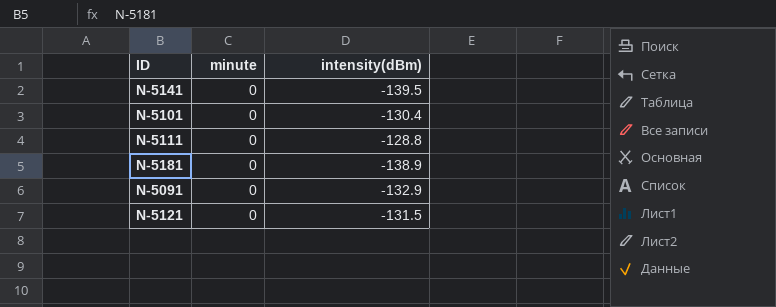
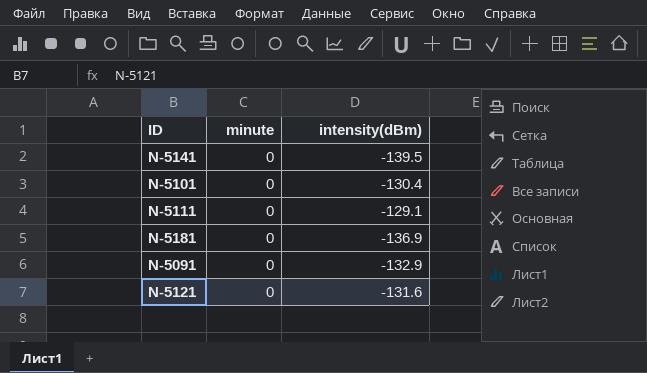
N-5111 | intensity(dBm): -128.8 -> -129.1
N-5181 | intensity(dBm): -138.9 -> -136.9
N-5121 | intensity(dBm): -131.5 -> -131.6

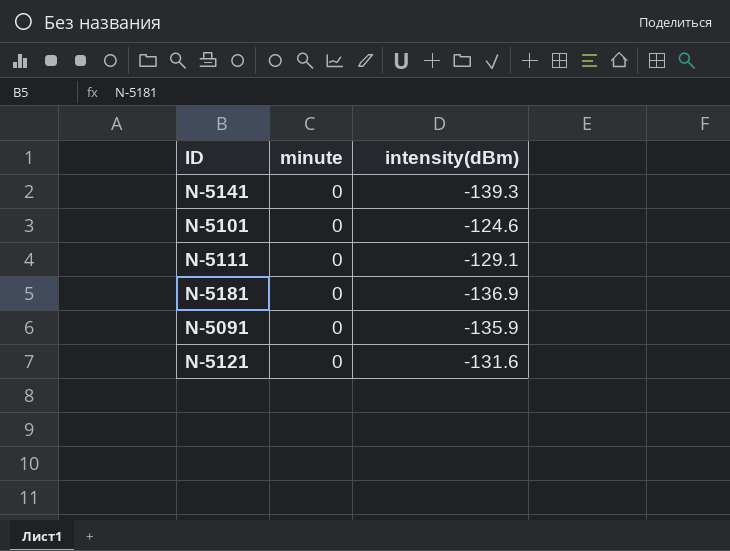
N-5141 | intensity(dBm): -139.5 -> -139.3
N-5101 | intensity(dBm): -130.4 -> -124.6
N-5091 | intensity(dBm): -132.9 -> -135.9

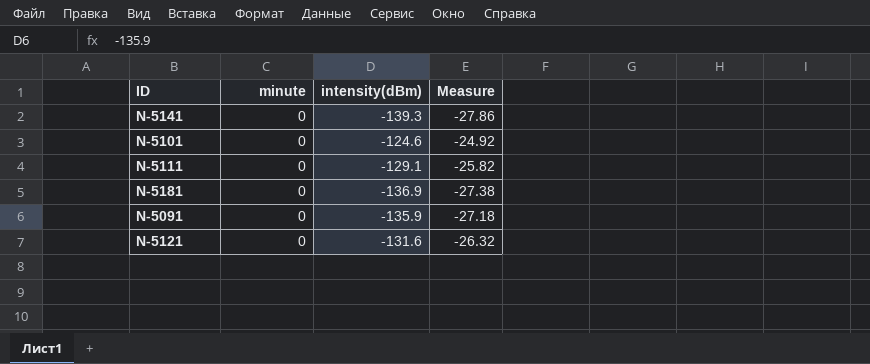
column Measure | formula: none -> [intensity(dBm)] * 0.2

